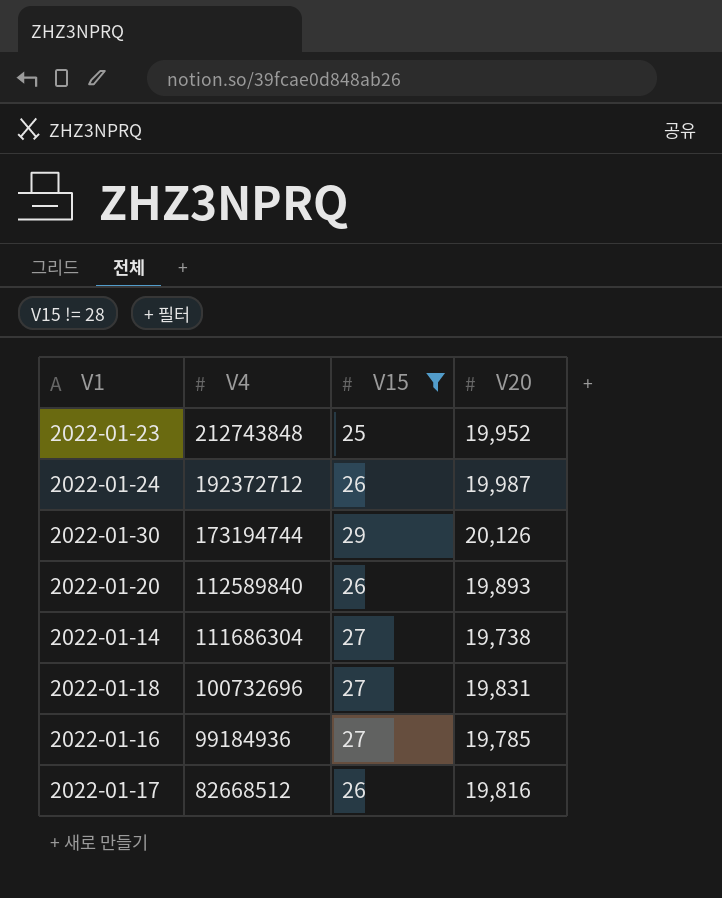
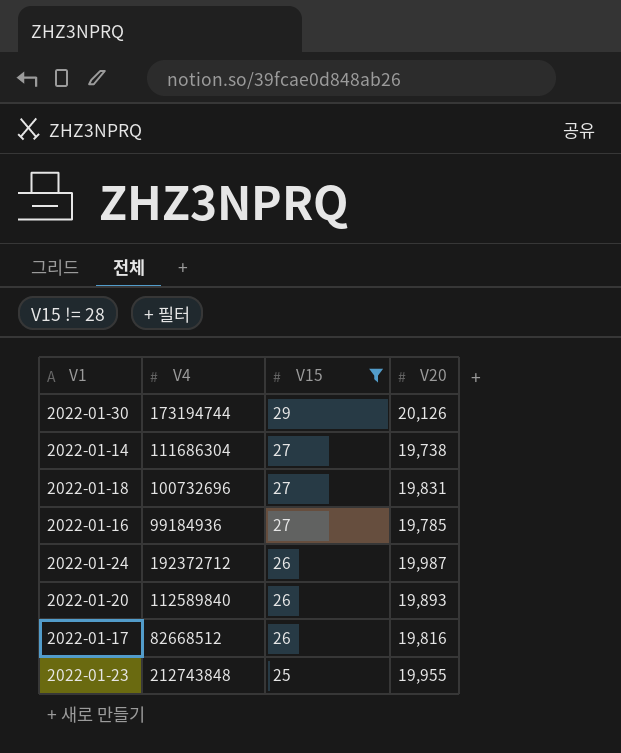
row order: V4 descending -> V15 descending
2022-01-23 | V20: 19,952 -> 19,955

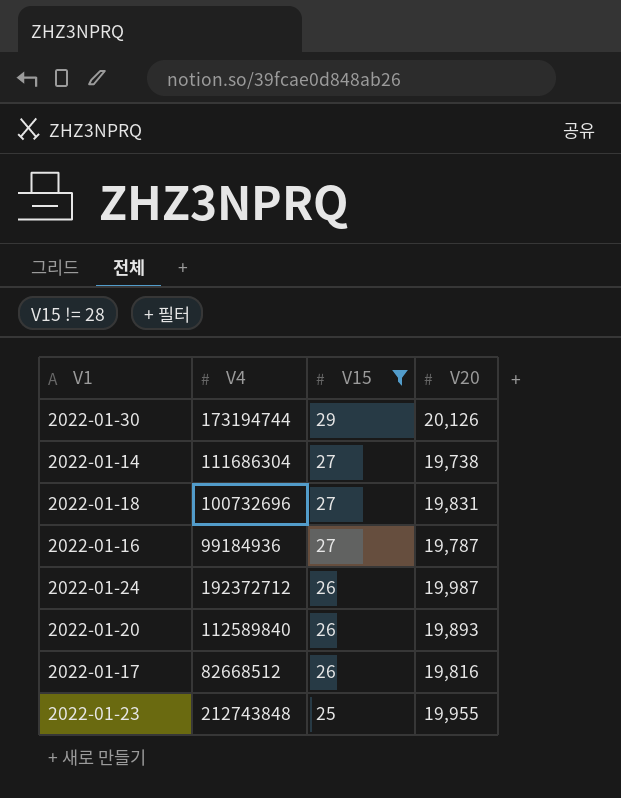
2022-01-16 | V20: 19,785 -> 19,787

